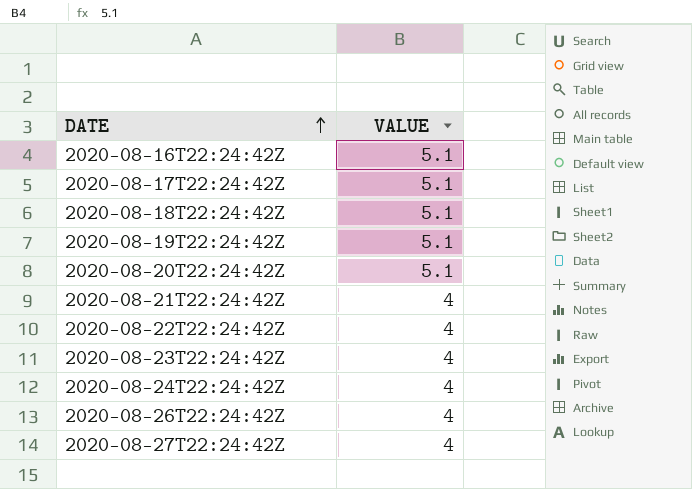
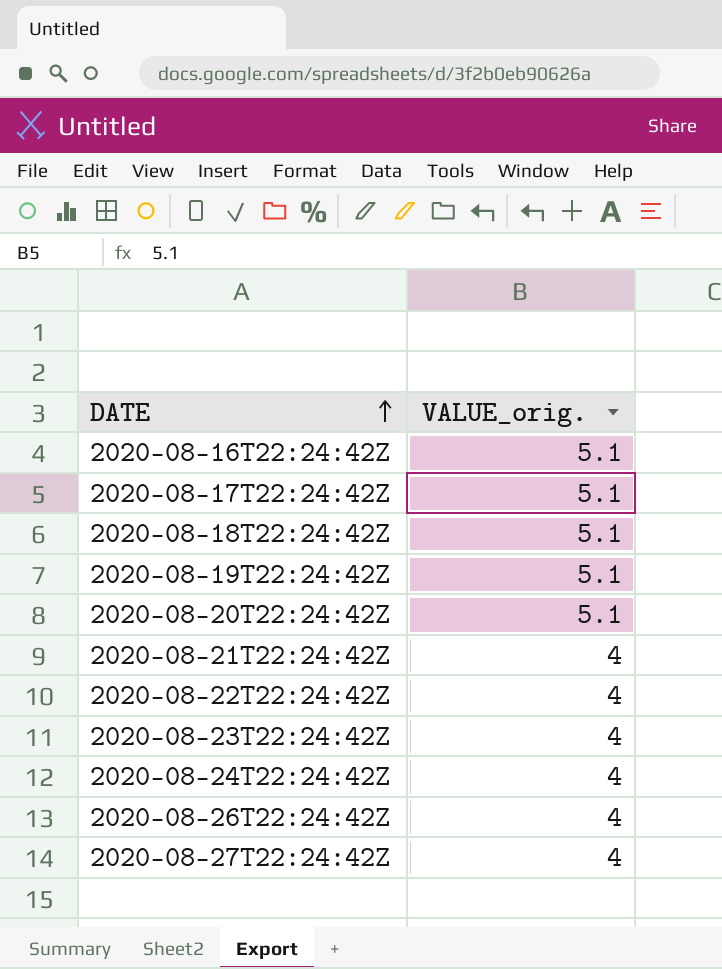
column name: VALUE -> VALUE_orig.

